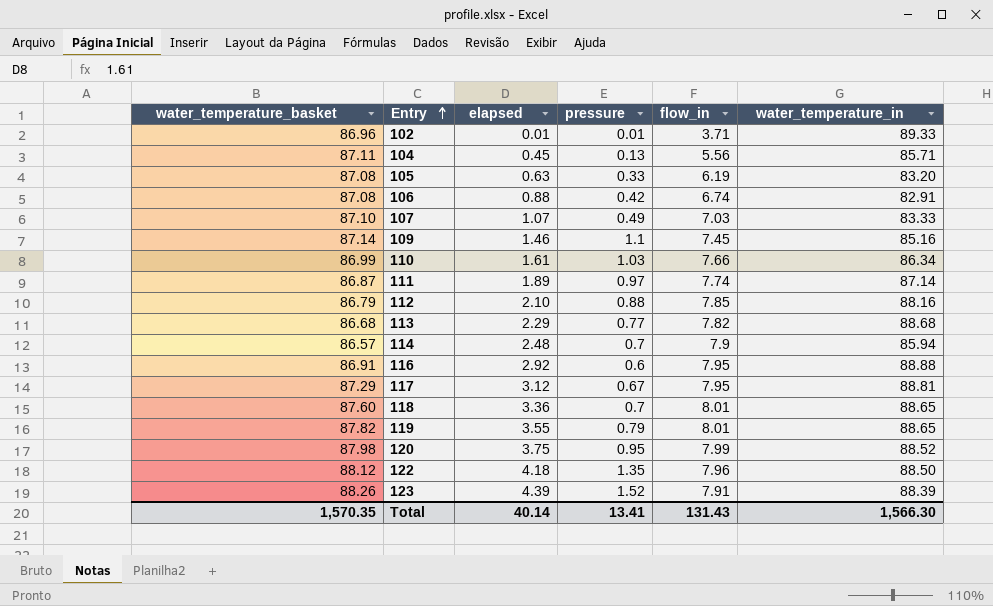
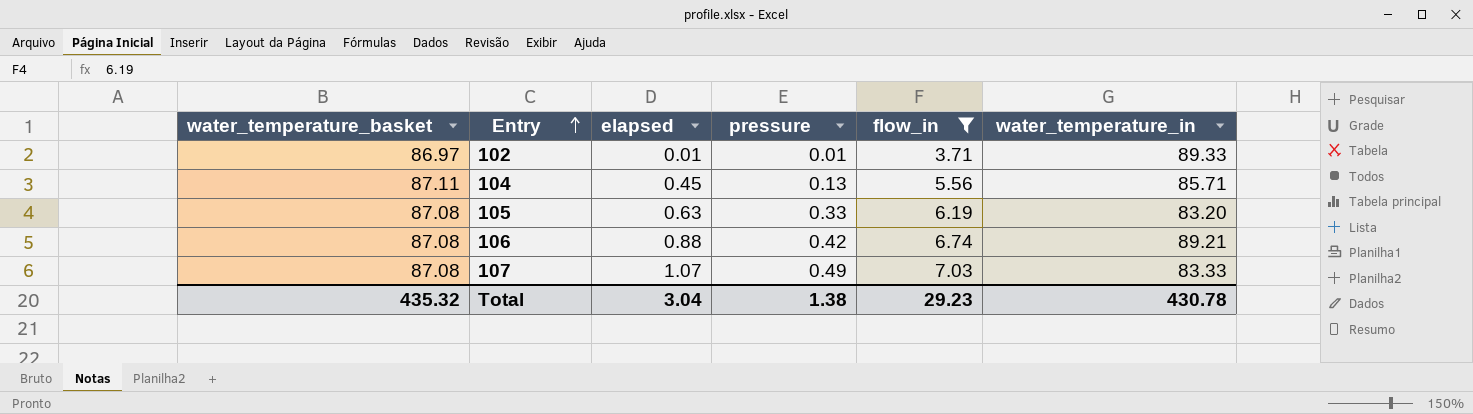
filter: none -> flow_in <= 7.03
102 | water_temperature_basket: 86.96 -> 86.97
106 | water_temperature_in: 82.91 -> 89.21
107 | water_temperature_basket: 87.10 -> 87.08
Total | water_temperature_basket: 1,570.35 -> 435.32
Total | elapsed: 40.14 -> 3.04
Total | pressure: 13.41 -> 1.38
Total | flow_in: 131.43 -> 29.23
Total | water_temperature_in: 1,566.30 -> 430.78

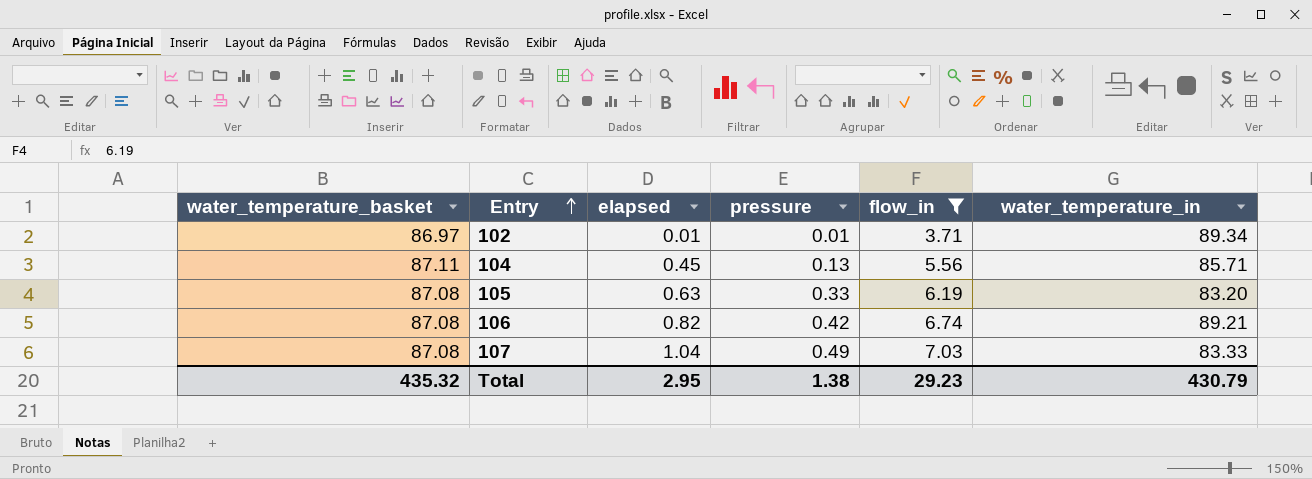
102 | water_temperature_in: 89.33 -> 89.34
106 | elapsed: 0.88 -> 0.82
107 | elapsed: 1.07 -> 1.04
Total | elapsed: 3.04 -> 2.95
Total | water_temperature_in: 430.78 -> 430.79

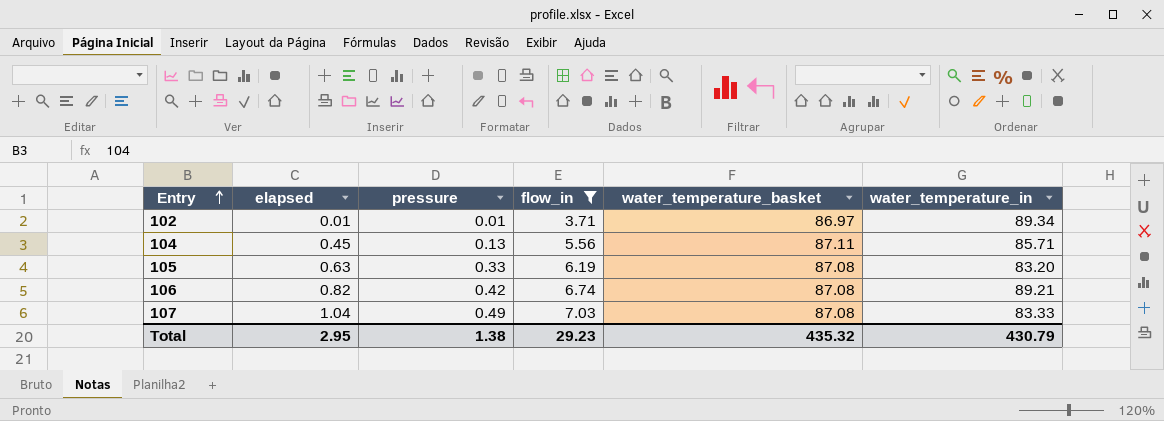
column water_temperature_basket | position: 1 -> 5

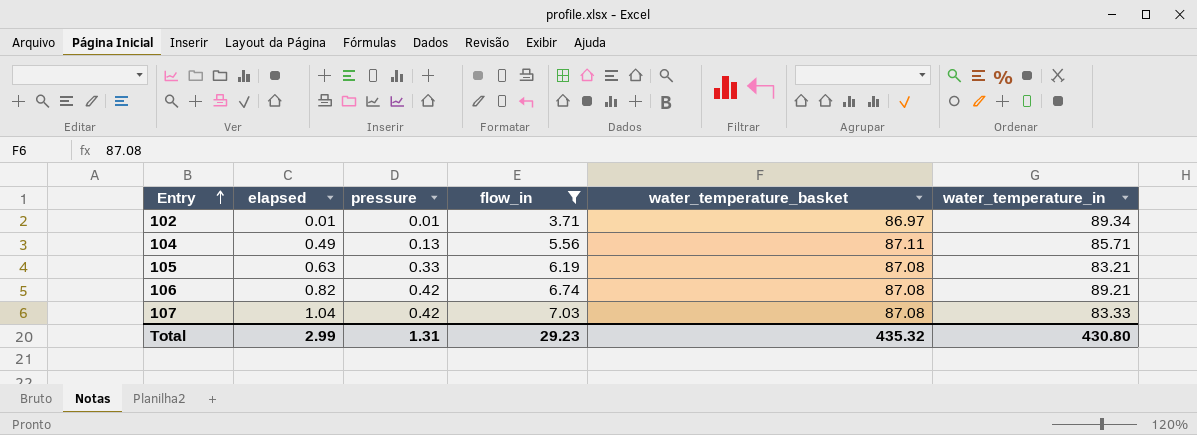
104 | elapsed: 0.45 -> 0.49
105 | water_temperature_in: 83.20 -> 83.21
107 | pressure: 0.49 -> 0.42
Total | elapsed: 2.95 -> 2.99
Total | pressure: 1.38 -> 1.31
Total | water_temperature_in: 430.79 -> 430.80

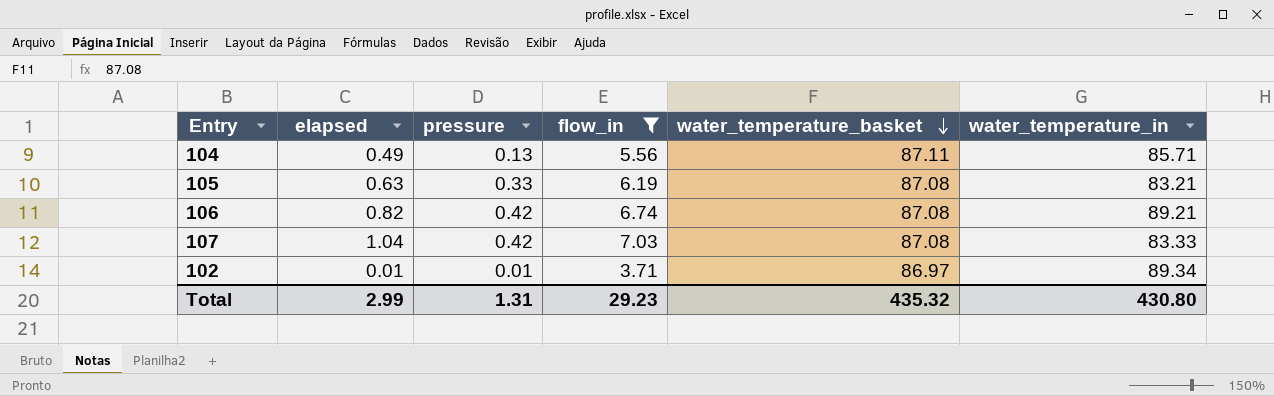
row order: Entry ascending -> water_temperature_basket descending

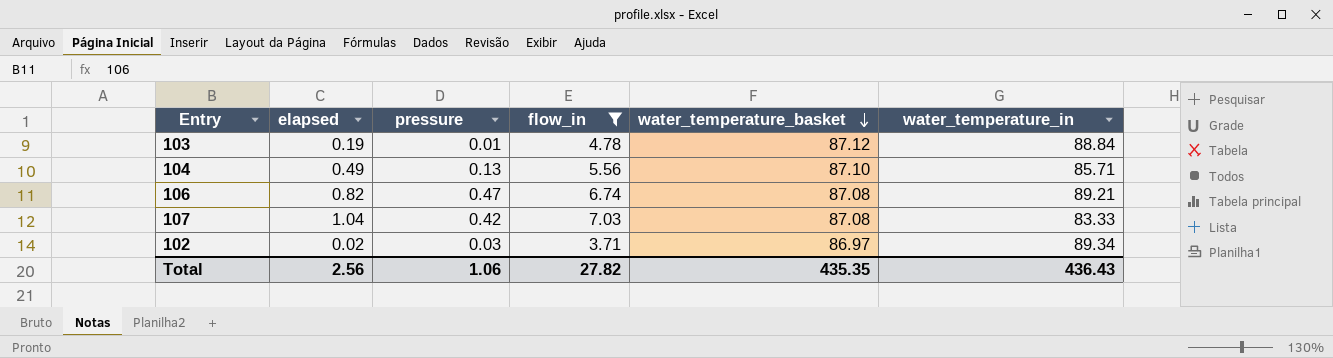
row 105: 0.63 | 0.33 | 6.19 | 87.08 | 83.21 -> none
row 103: none -> 0.19 | 0.01 | 4.78 | 87.12 | 88.84
104 | water_temperature_basket: 87.11 -> 87.10
106 | pressure: 0.42 -> 0.47
102 | elapsed: 0.01 -> 0.02
102 | pressure: 0.01 -> 0.03
Total | elapsed: 2.99 -> 2.56
Total | pressure: 1.31 -> 1.06
Total | flow_in: 29.23 -> 27.82
Total | water_temperature_basket: 435.32 -> 435.35
Total | water_temperature_in: 430.80 -> 436.43

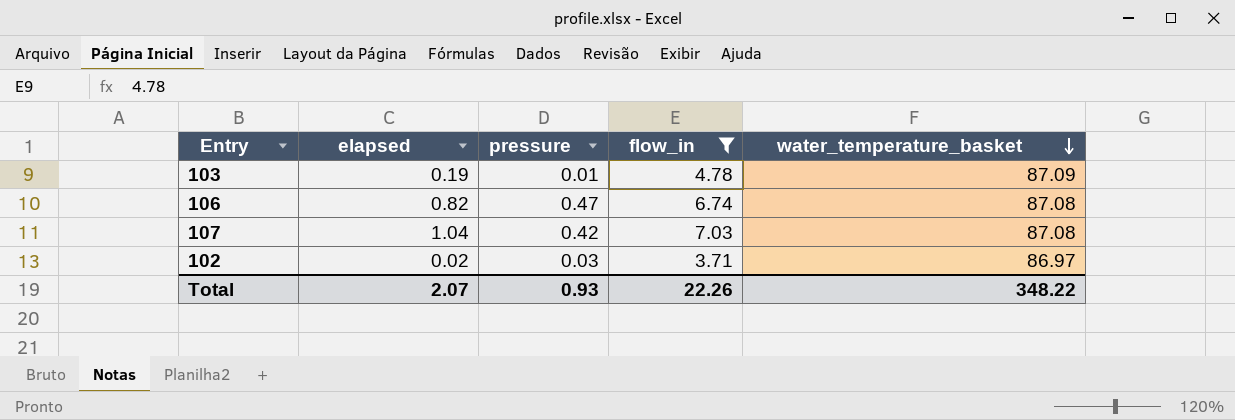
column water_temperature_in | position: 6 -> none
row 104: 0.49 | 0.13 | 5.56 | 87.10 | 85.71 -> none
103 | water_temperature_basket: 87.12 -> 87.09
Total | elapsed: 2.56 -> 2.07
Total | pressure: 1.06 -> 0.93
Total | flow_in: 27.82 -> 22.26
Total | water_temperature_basket: 435.35 -> 348.22

